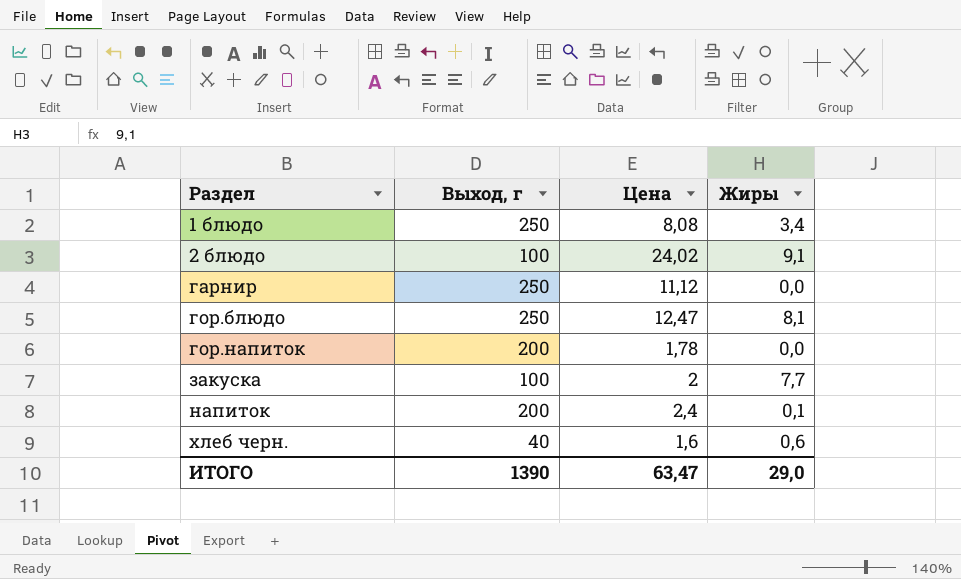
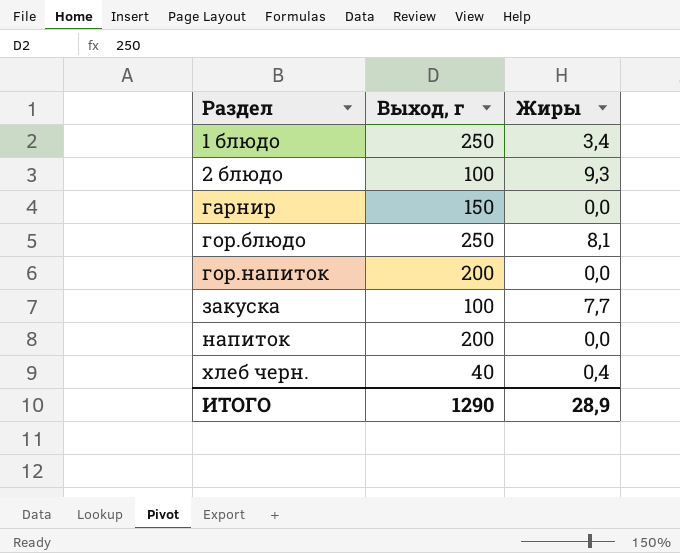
column Цена | position: 3 -> none
2 блюдо | Жиры: 9,1 -> 9,3
гарнир | Выход, г: 250 -> 150
напиток | Жиры: 0,1 -> 0,0
хлеб черн. | Жиры: 0,6 -> 0,4
ИТОГО | Выход, г: 1390 -> 1290
ИТОГО | Жиры: 29,0 -> 28,9

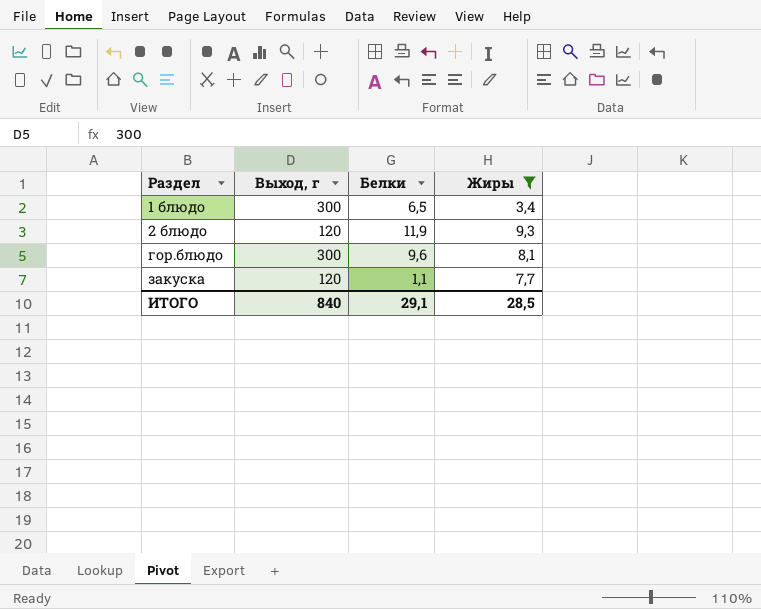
filter: none -> Жиры >= 3,4
column Белки | position: none -> 3
1 блюдо | Выход, г: 250 -> 300
2 блюдо | Выход, г: 100 -> 120
гор.блюдо | Выход, г: 250 -> 300
закуска | Выход, г: 100 -> 120
ИТОГО | Выход, г: 1290 -> 840
ИТОГО | Жиры: 28,9 -> 28,5

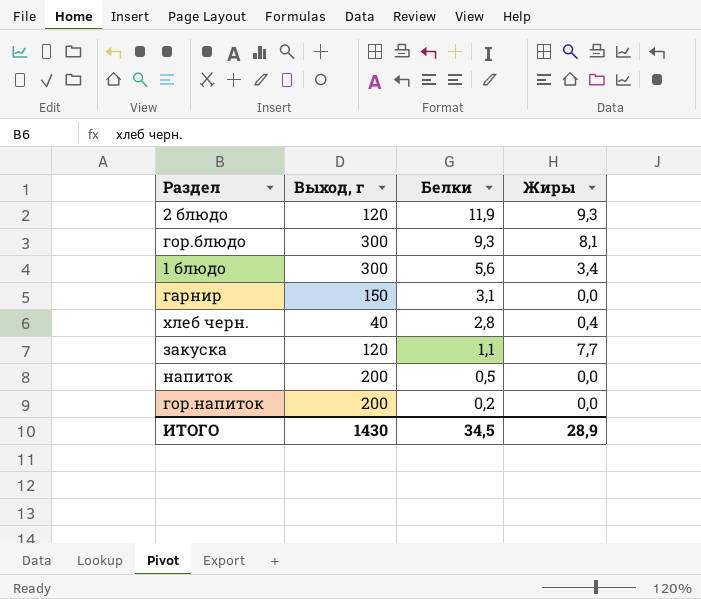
filter: Жиры >= 3,4 -> none
row order: Раздел ascending -> Белки descending
гор.блюдо | Белки: 9,6 -> 9,3
1 блюдо | Белки: 6,5 -> 5,6
ИТОГО | Выход, г: 840 -> 1430
ИТОГО | Белки: 29,1 -> 34,5
ИТОГО | Жиры: 28,5 -> 28,9

